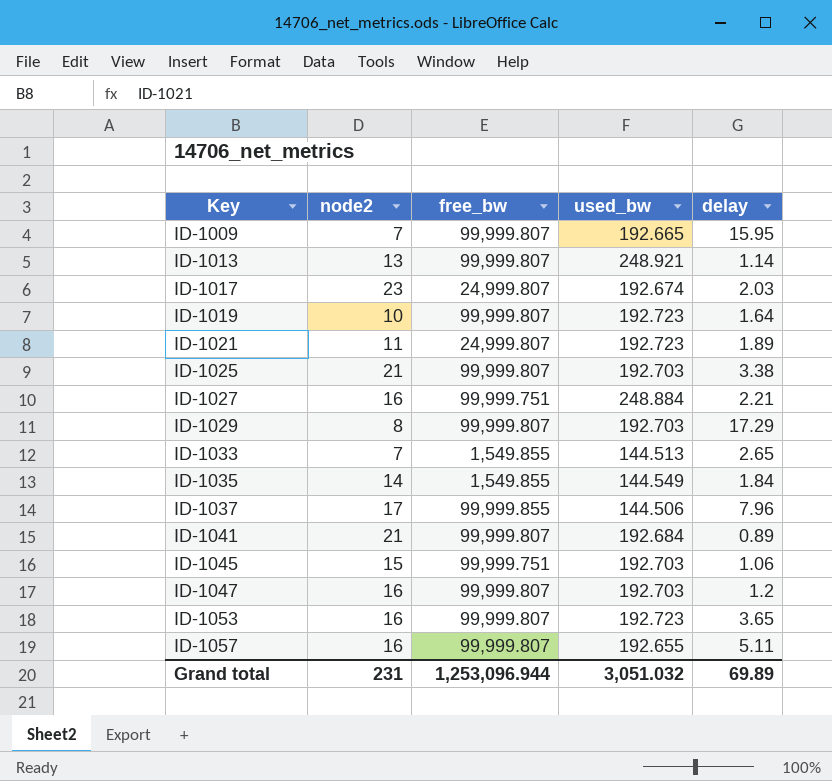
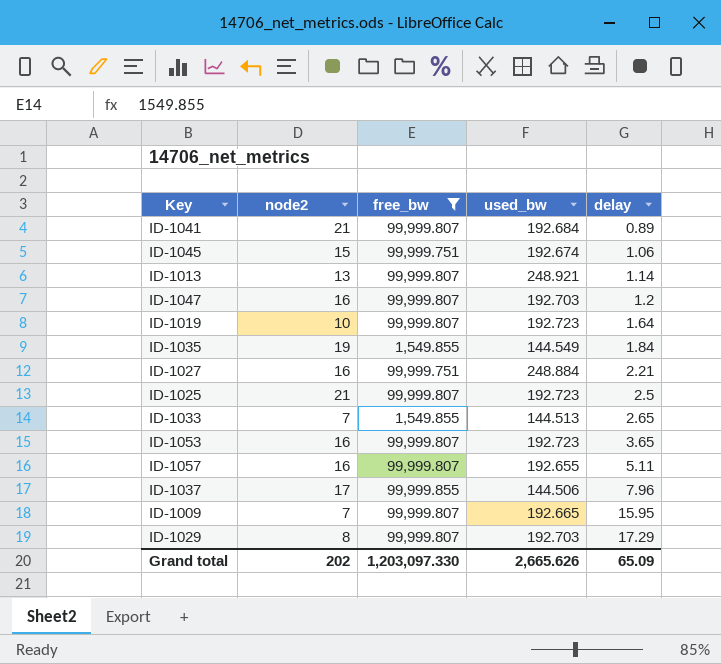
filter: none -> free_bw != 24,999.807
row order: Key ascending -> delay ascending
ID-1045 | used_bw: 192.703 -> 192.674
ID-1035 | node2: 14 -> 19
ID-1025 | used_bw: 192.703 -> 192.723
ID-1025 | delay: 3.38 -> 2.5
Grand total | node2: 231 -> 202
Grand total | free_bw: 1,253,096.944 -> 1,203,097.330
Grand total | used_bw: 3,051.032 -> 2,665.626
Grand total | delay: 69.89 -> 65.09

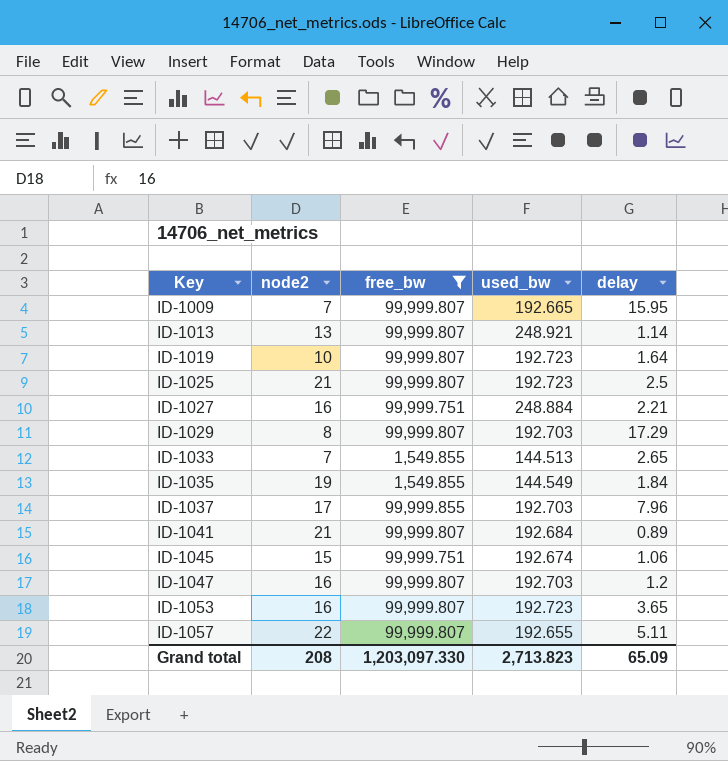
row order: delay ascending -> Key ascending
ID-1037 | used_bw: 144.506 -> 192.703
ID-1057 | node2: 16 -> 22
Grand total | node2: 202 -> 208
Grand total | used_bw: 2,665.626 -> 2,713.823

